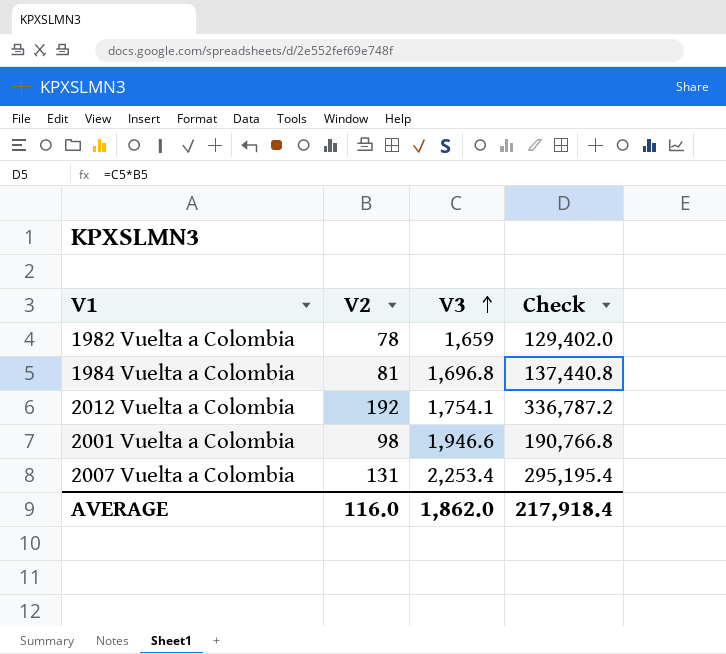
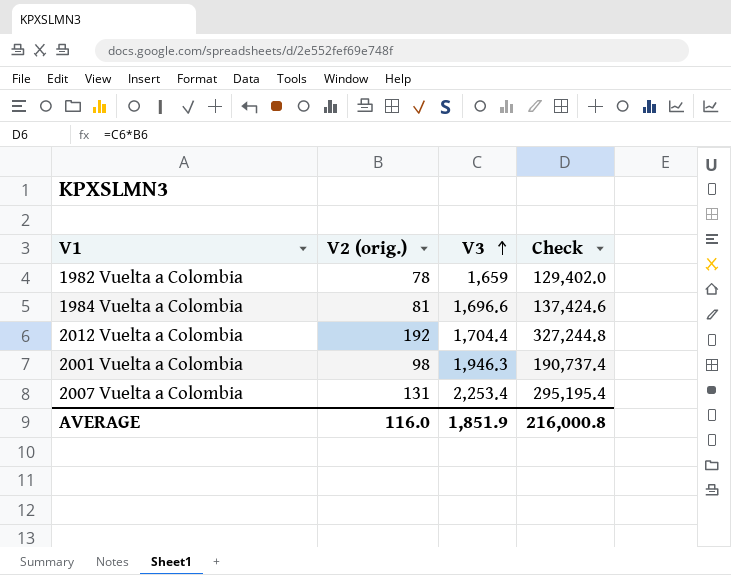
column name: V2 -> V2 (orig.)
1984 Vuelta a Colombia | V3: 1,696.8 -> 1,696.6
1984 Vuelta a Colombia | Check: 137,440.8 -> 137,424.6
2012 Vuelta a Colombia | V3: 1,754.1 -> 1,704.4
2012 Vuelta a Colombia | Check: 336,787.2 -> 327,244.8
2001 Vuelta a Colombia | V3: 1,946.6 -> 1,946.3
2001 Vuelta a Colombia | Check: 190,766.8 -> 190,737.4
AVERAGE | V3: 1,862.0 -> 1,851.9
AVERAGE | Check: 217,918.4 -> 216,000.8

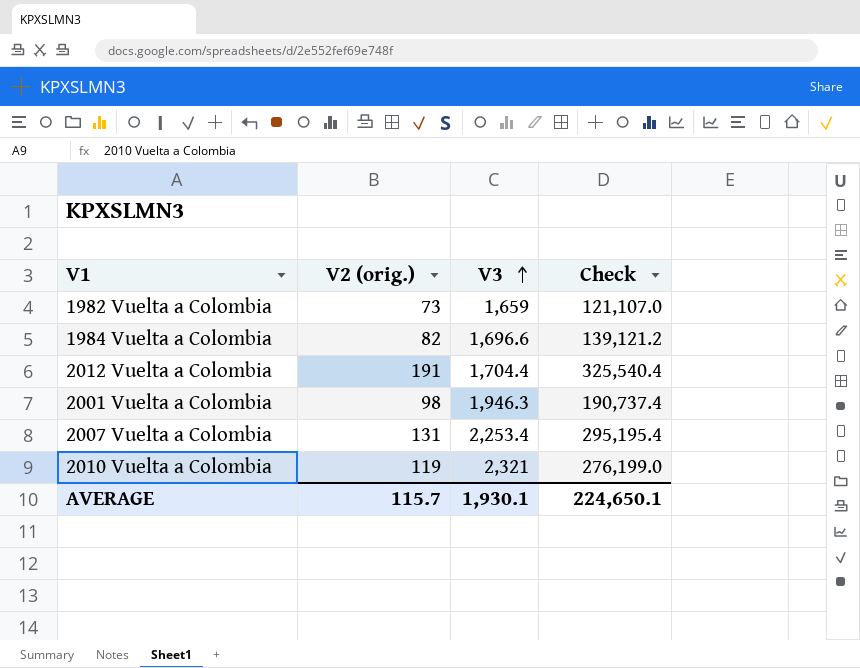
1982 Vuelta a Colombia | V2 (orig.): 78 -> 73
1982 Vuelta a Colombia | Check: 129,402.0 -> 121,107.0
1984 Vuelta a Colombia | V2 (orig.): 81 -> 82
1984 Vuelta a Colombia | Check: 137,424.6 -> 139,121.2
2012 Vuelta a Colombia | V2 (orig.): 192 -> 191
2012 Vuelta a Colombia | Check: 327,244.8 -> 325,540.4
row 2010 Vuelta a Colombia: none -> 119 | 2,321 | 276,199.0
AVERAGE | V2 (orig.): 116.0 -> 115.7
AVERAGE | V3: 1,851.9 -> 1,930.1
AVERAGE | Check: 216,000.8 -> 224,650.1

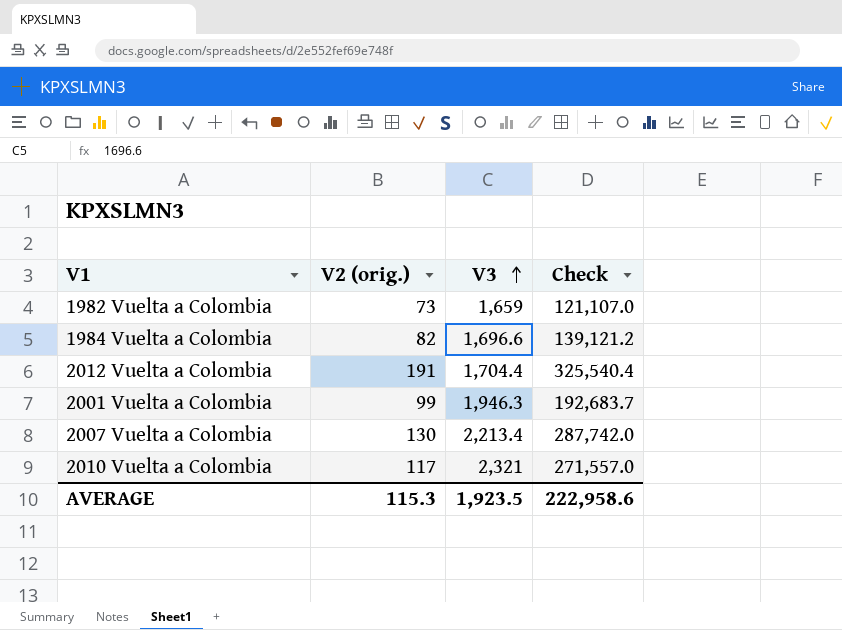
2001 Vuelta a Colombia | V2 (orig.): 98 -> 99
2001 Vuelta a Colombia | Check: 190,737.4 -> 192,683.7
2007 Vuelta a Colombia | V2 (orig.): 131 -> 130
2007 Vuelta a Colombia | V3: 2,253.4 -> 2,213.4
2007 Vuelta a Colombia | Check: 295,195.4 -> 287,742.0
2010 Vuelta a Colombia | V2 (orig.): 119 -> 117
2010 Vuelta a Colombia | Check: 276,199.0 -> 271,557.0
AVERAGE | V2 (orig.): 115.7 -> 115.3
AVERAGE | V3: 1,930.1 -> 1,923.5
AVERAGE | Check: 224,650.1 -> 222,958.6

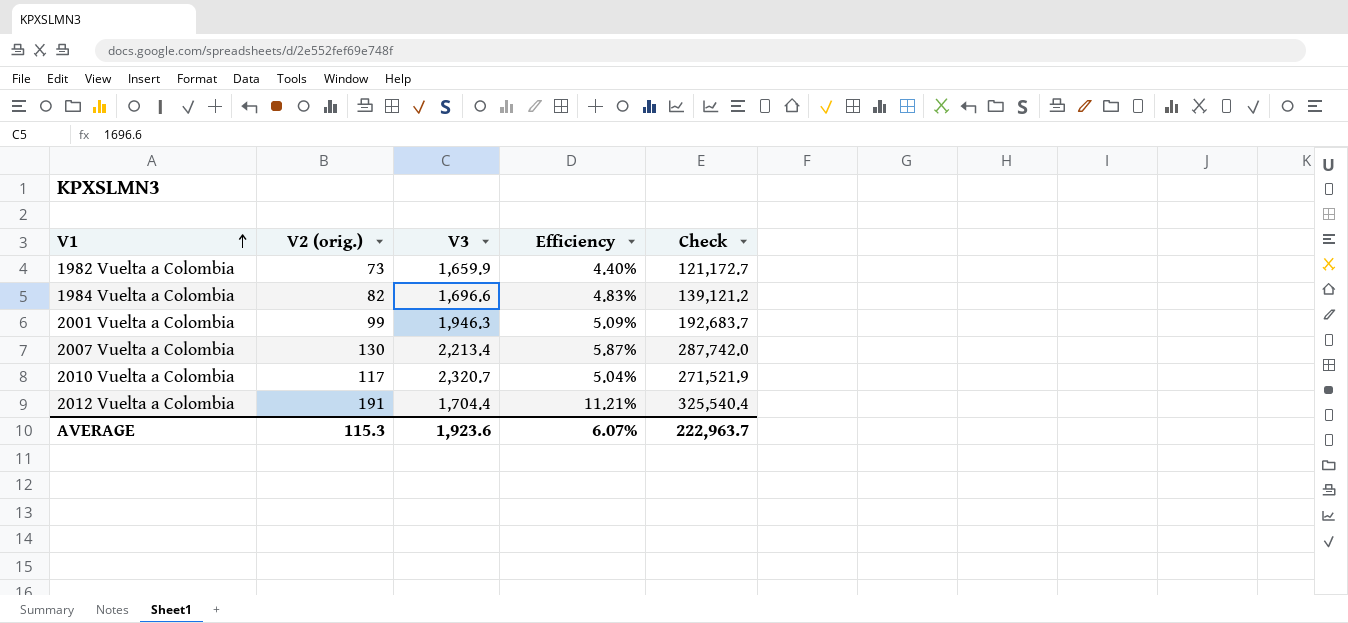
row order: V3 ascending -> V1 ascending
column Efficiency | formula: none -> [V2 (orig.)] / [V3]
1982 Vuelta a Colombia | V3: 1,659 -> 1,659.9
1982 Vuelta a Colombia | Check: 121,107.0 -> 121,172.7
2010 Vuelta a Colombia | V3: 2,321 -> 2,320.7
2010 Vuelta a Colombia | Check: 271,557.0 -> 271,521.9
AVERAGE | V3: 1,923.5 -> 1,923.6
AVERAGE | Check: 222,958.6 -> 222,963.7

